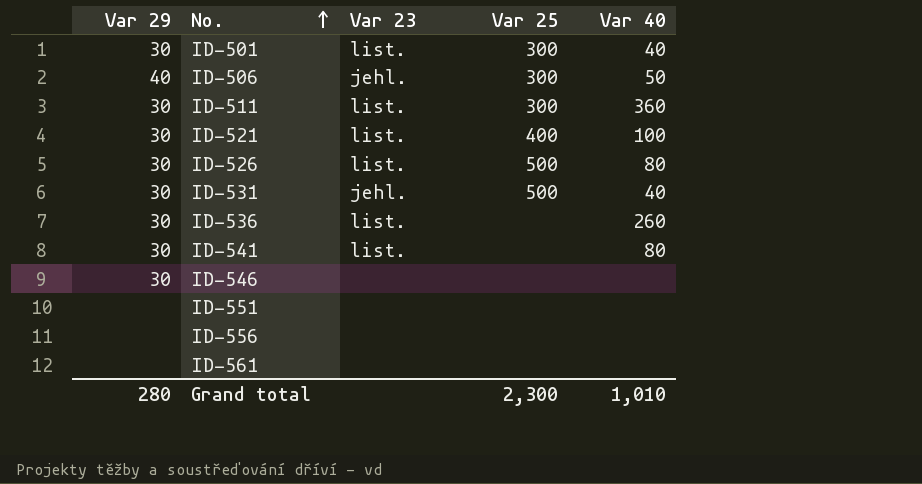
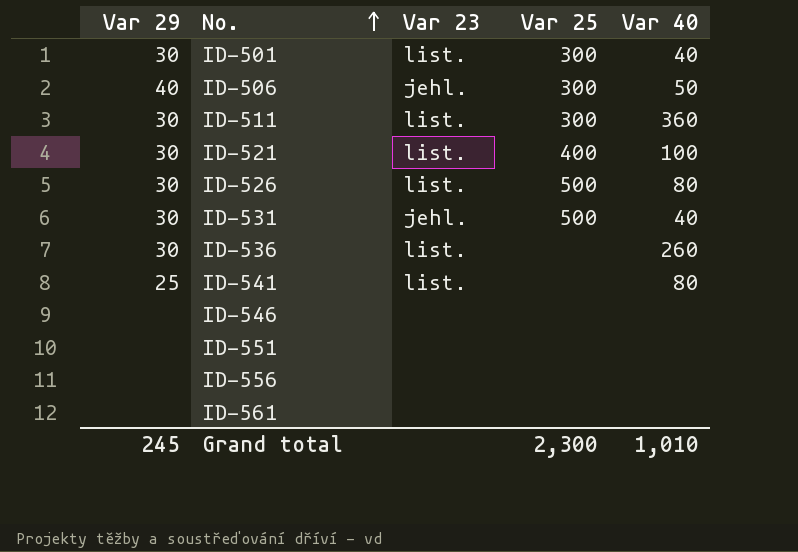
ID-541 | Var 29: 30 -> 25
ID-546 | Var 29: 30 -> none
Grand total | Var 29: 280 -> 245

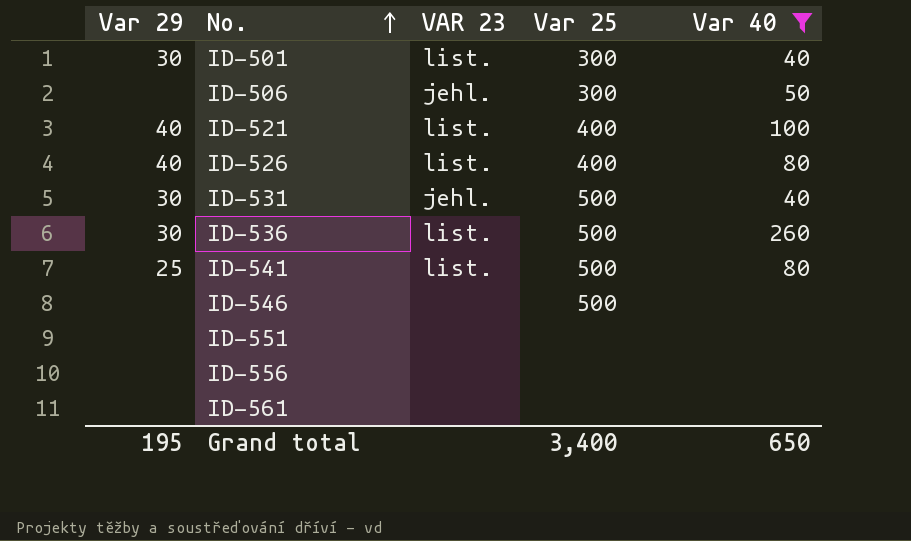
filter: none -> Var 40 != 360
column name: Var 23 -> VAR 23
ID-506 | Var 29: 40 -> none
ID-521 | Var 29: 30 -> 40
ID-526 | Var 29: 30 -> 40
ID-526 | Var 25: 500 -> 400
ID-536 | Var 25: none -> 500
ID-541 | Var 25: none -> 500
ID-546 | Var 25: none -> 500
Grand total | Var 29: 245 -> 195
Grand total | Var 25: 2,300 -> 3,400
Grand total | Var 40: 1,010 -> 650

